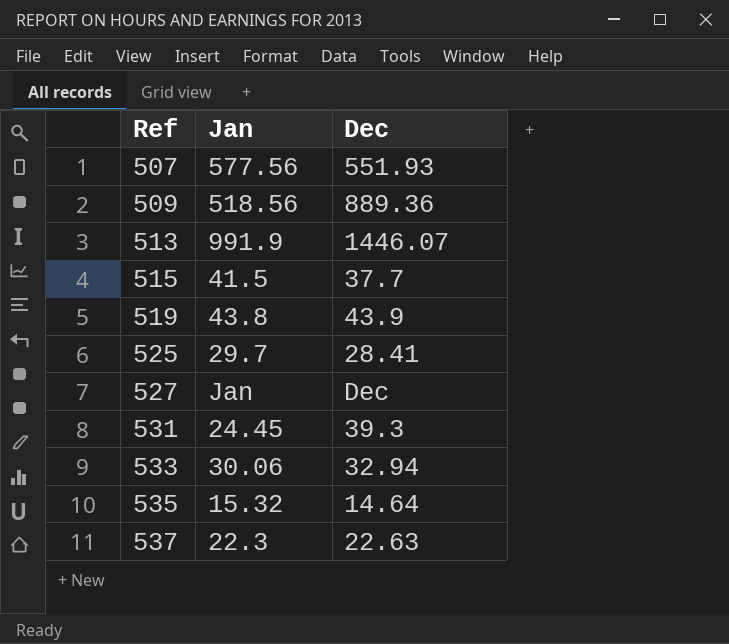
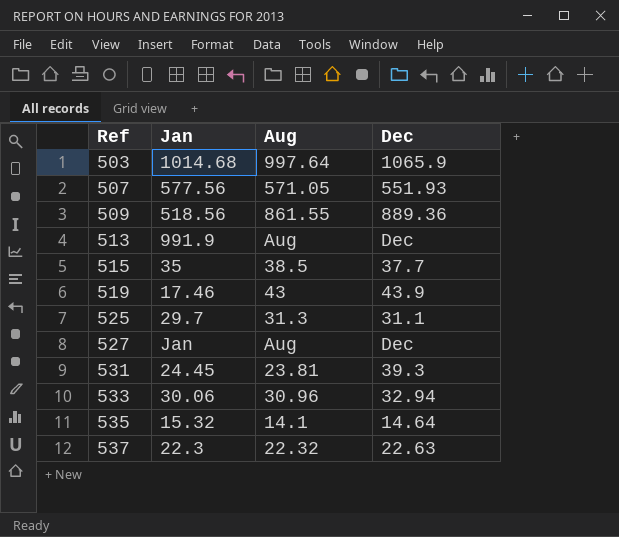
column Aug | position: none -> 3
row 503: none -> 1014.68 | 997.64 | 1065.9
513 | Dec: 1446.07 -> Dec
515 | Jan: 41.5 -> 35
519 | Jan: 43.8 -> 17.46
525 | Dec: 28.41 -> 31.1

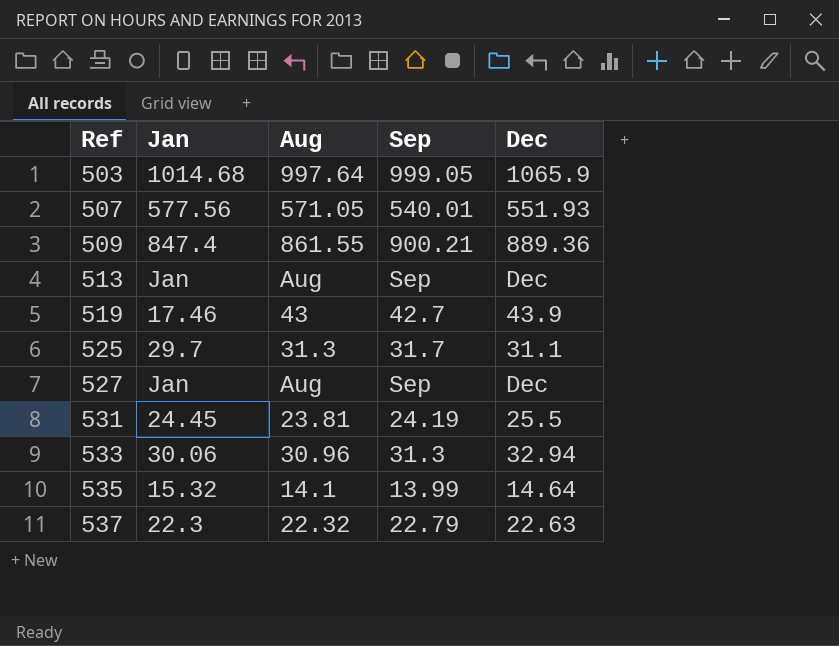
column Sep | position: none -> 4
row 515: 35 | 38.5 | 37.7 -> none
509 | Jan: 518.56 -> 847.4
513 | Jan: 991.9 -> Jan
531 | Dec: 39.3 -> 25.5

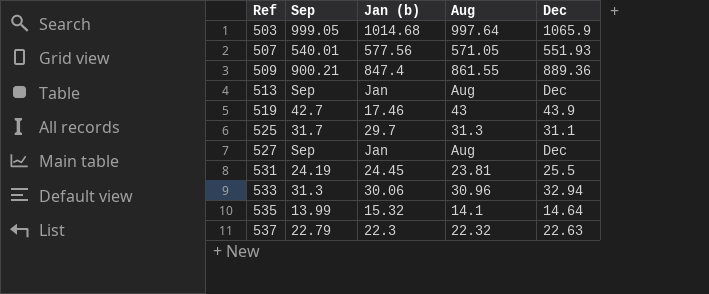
column Sep | position: 4 -> 2
column name: Jan -> Jan (b)

